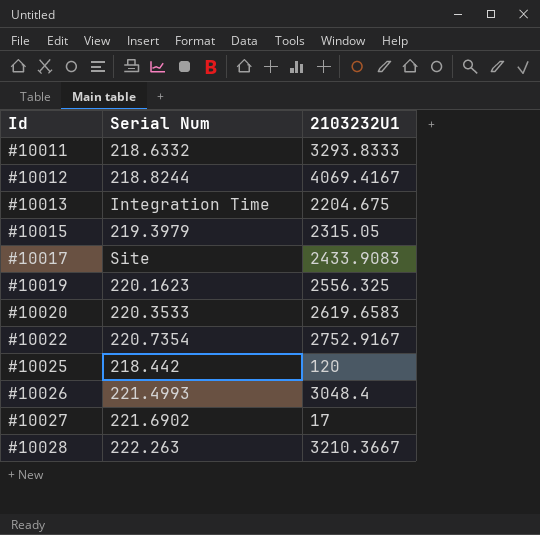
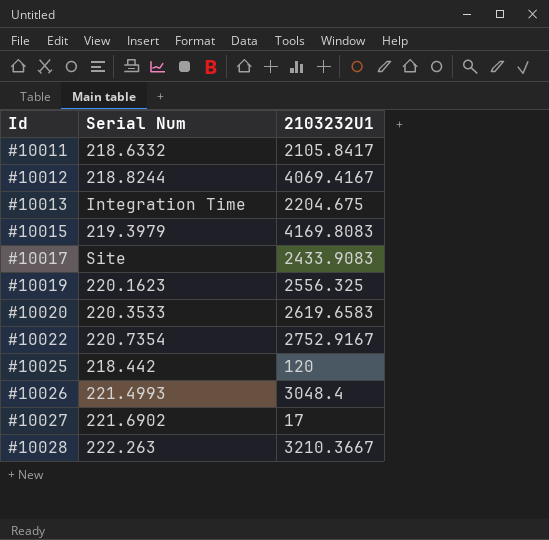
#10011 | 2103232U1: 3293.8333 -> 2105.8417
#10015 | 2103232U1: 2315.05 -> 4169.8083

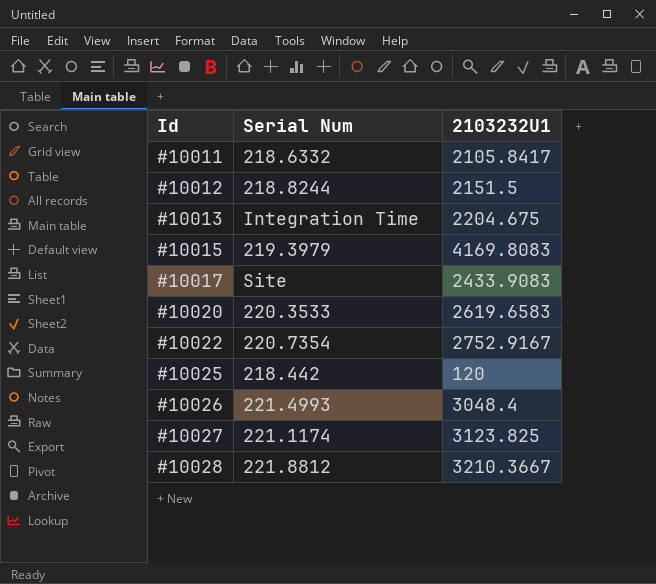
row #10019: 220.1623 | 2556.325 -> none
#10012 | 2103232U1: 4069.4167 -> 2151.5
#10027 | Serial Num: 221.6902 -> 221.1174
#10027 | 2103232U1: 17 -> 3123.825
#10028 | Serial Num: 222.263 -> 221.8812

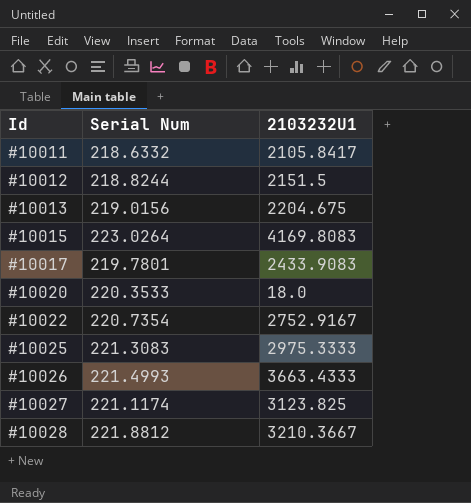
#10013 | Serial Num: Integration Time -> 219.0156
#10015 | Serial Num: 219.3979 -> 223.0264
#10017 | Serial Num: Site -> 219.7801
#10020 | 2103232U1: 2619.6583 -> 18.0
#10025 | Serial Num: 218.442 -> 221.3083
#10025 | 2103232U1: 120 -> 2975.3333
#10026 | 2103232U1: 3048.4 -> 3663.4333

